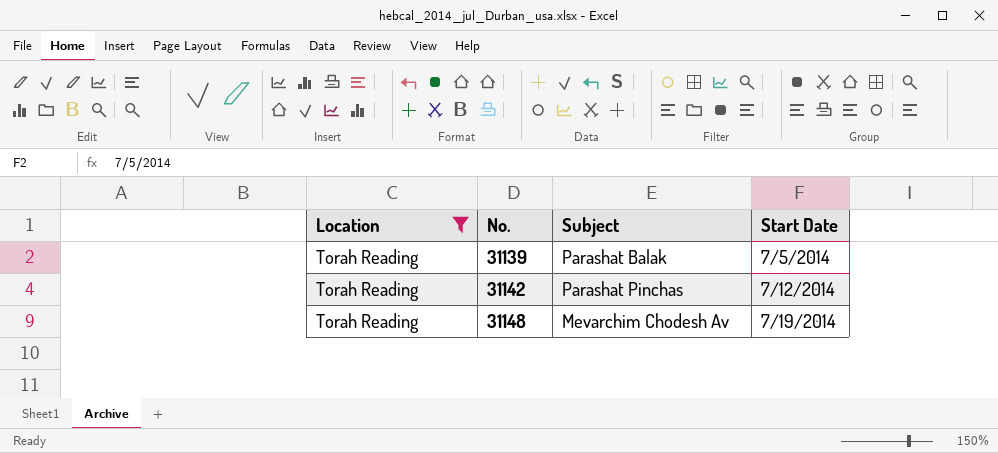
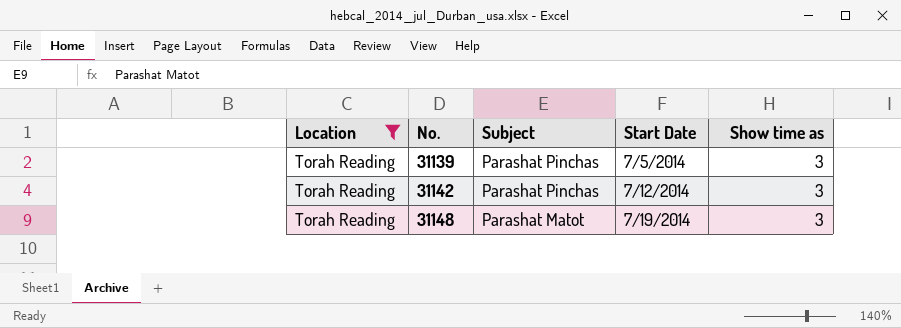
column Show time as | position: none -> 5
31139 | Subject: Parashat Balak -> Parashat Pinchas
31148 | Subject: Mevarchim Chodesh Av -> Parashat Matot

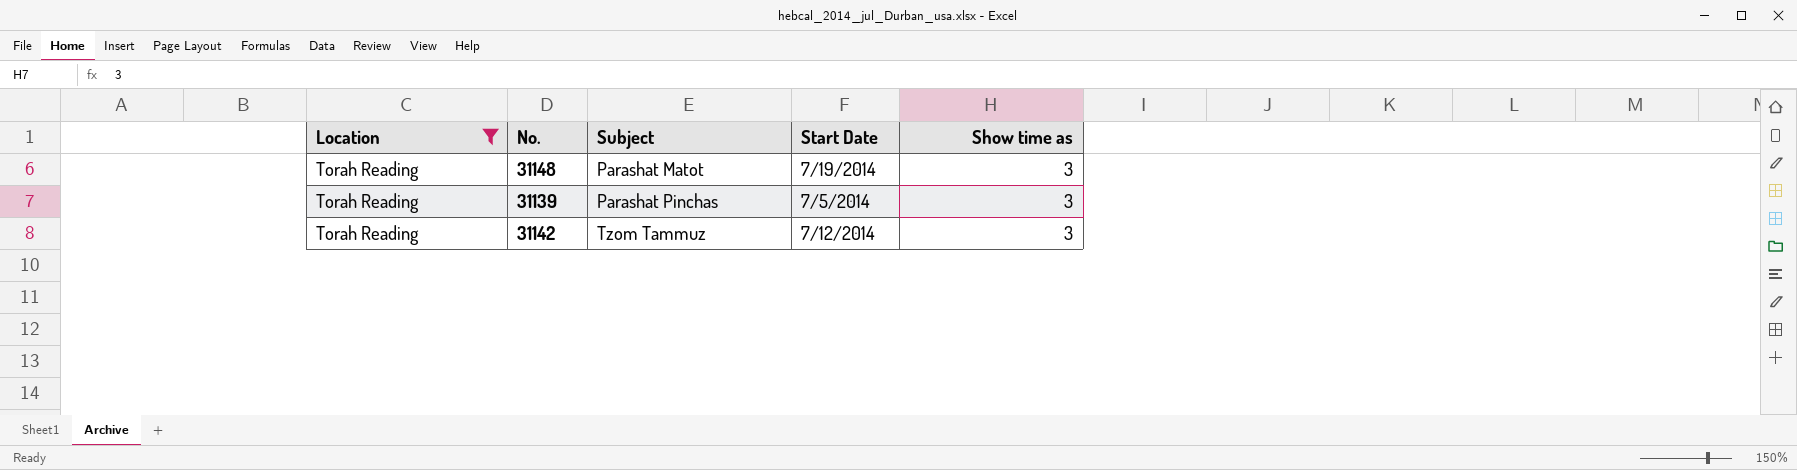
row order: No. ascending -> Subject ascending
31142 | Subject: Parashat Pinchas -> Tzom Tammuz

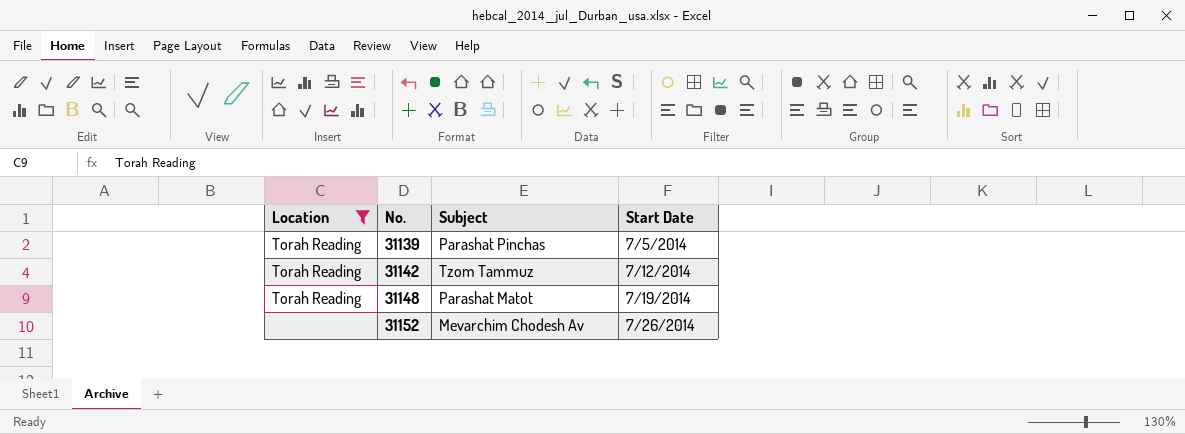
row order: Subject ascending -> No. ascending
column Show time as | position: 5 -> none
row 31152: none -> none | Mevarchim Chodesh Av | 7/26/2014

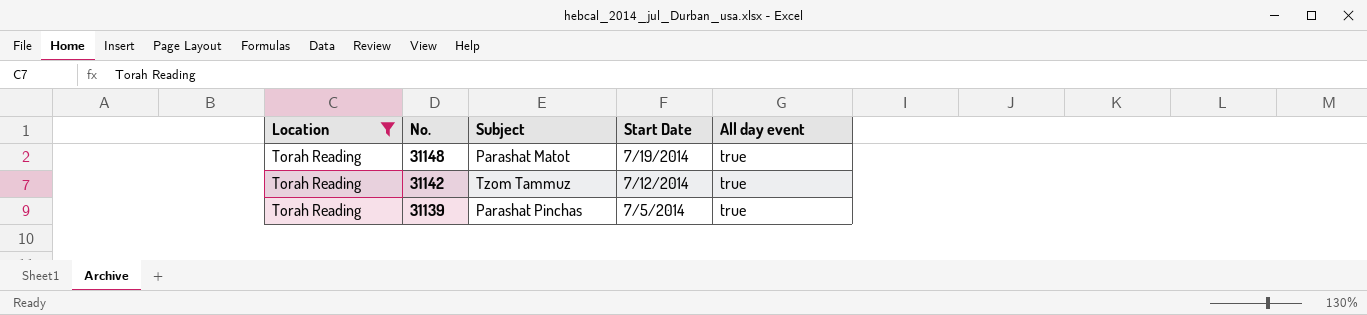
row order: No. ascending -> No. descending
column All day event | position: none -> 5
row 31152: none | Mevarchim Chodesh Av | 7/26/2014 -> none

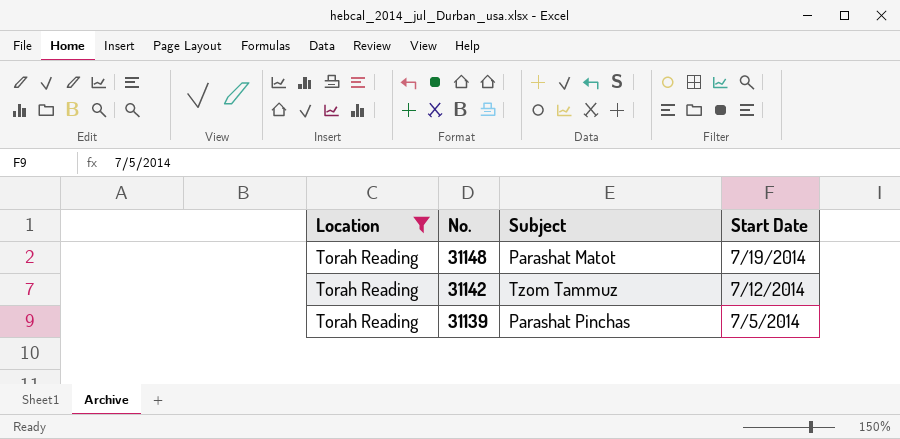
column All day event | position: 5 -> none

